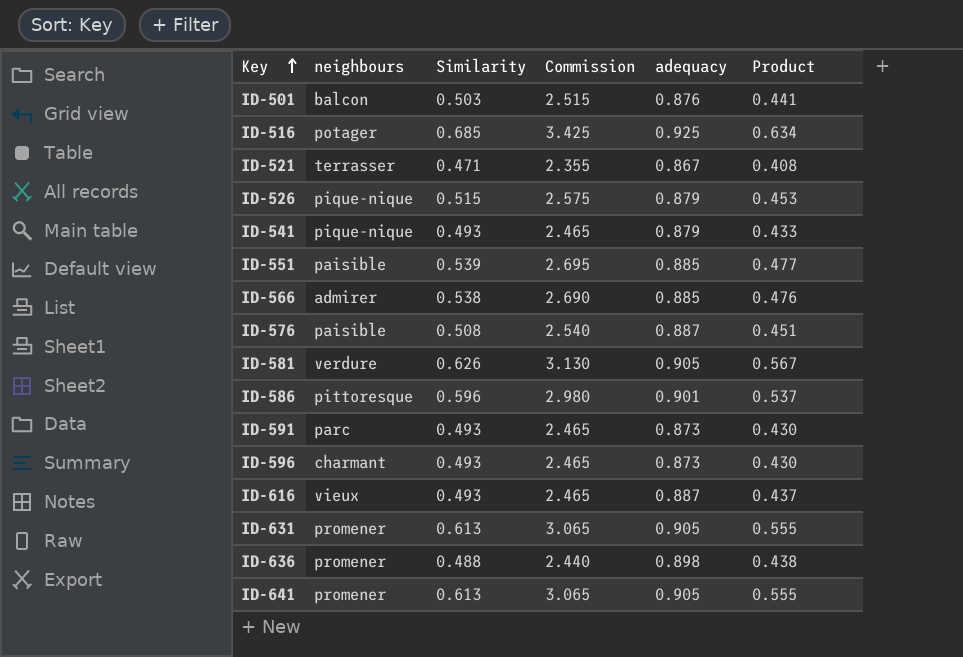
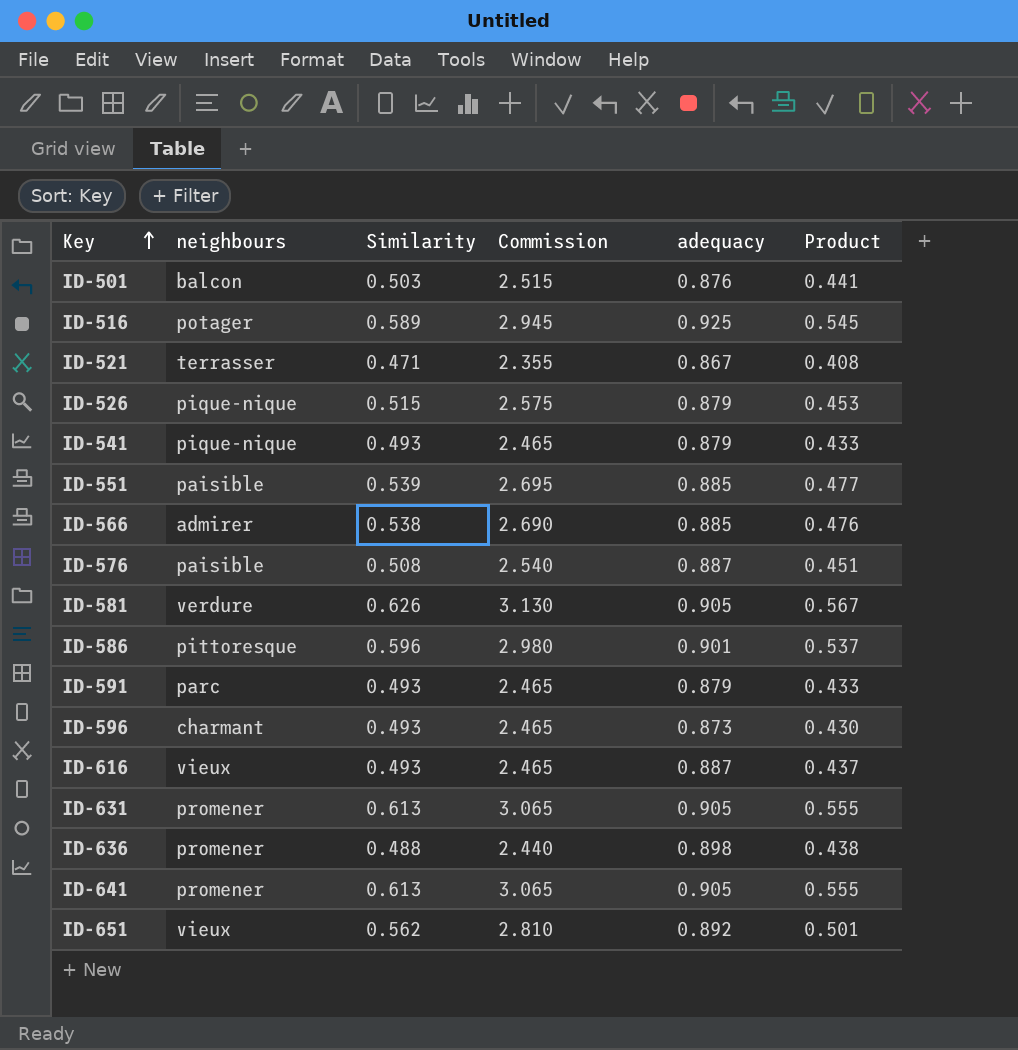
ID-516 | Similarity: 0.685 -> 0.589
ID-516 | Commission: 3.425 -> 2.945
ID-516 | Product: 0.634 -> 0.545
ID-591 | adequacy: 0.873 -> 0.879
ID-591 | Product: 0.430 -> 0.433
row ID-651: none -> vieux | 0.562 | 2.810 | 0.892 | 0.501

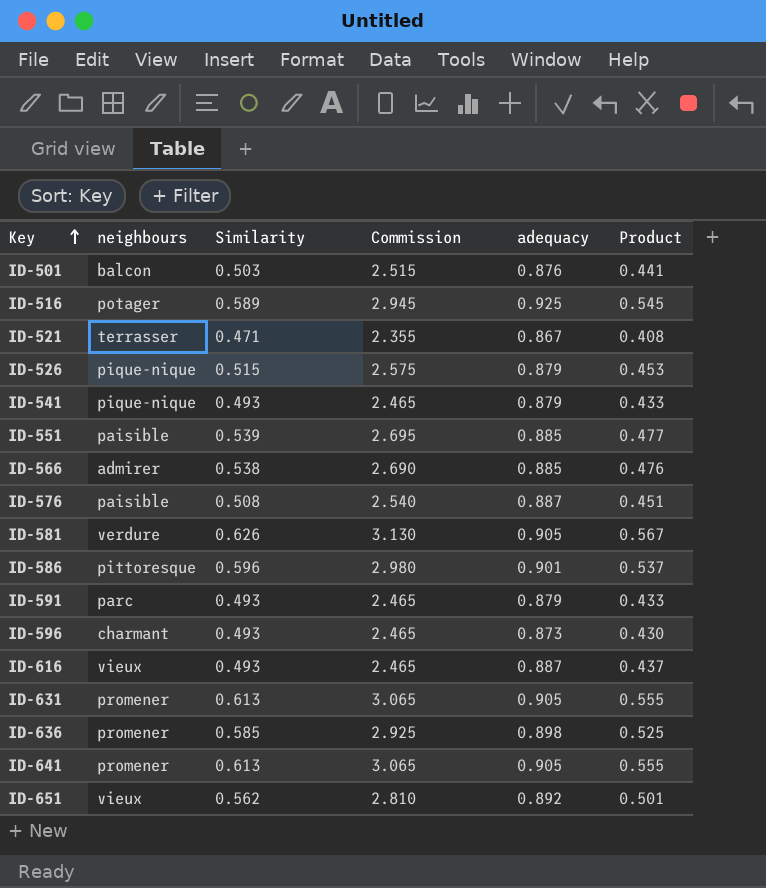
ID-636 | Similarity: 0.488 -> 0.585
ID-636 | Commission: 2.440 -> 2.925
ID-636 | Product: 0.438 -> 0.525

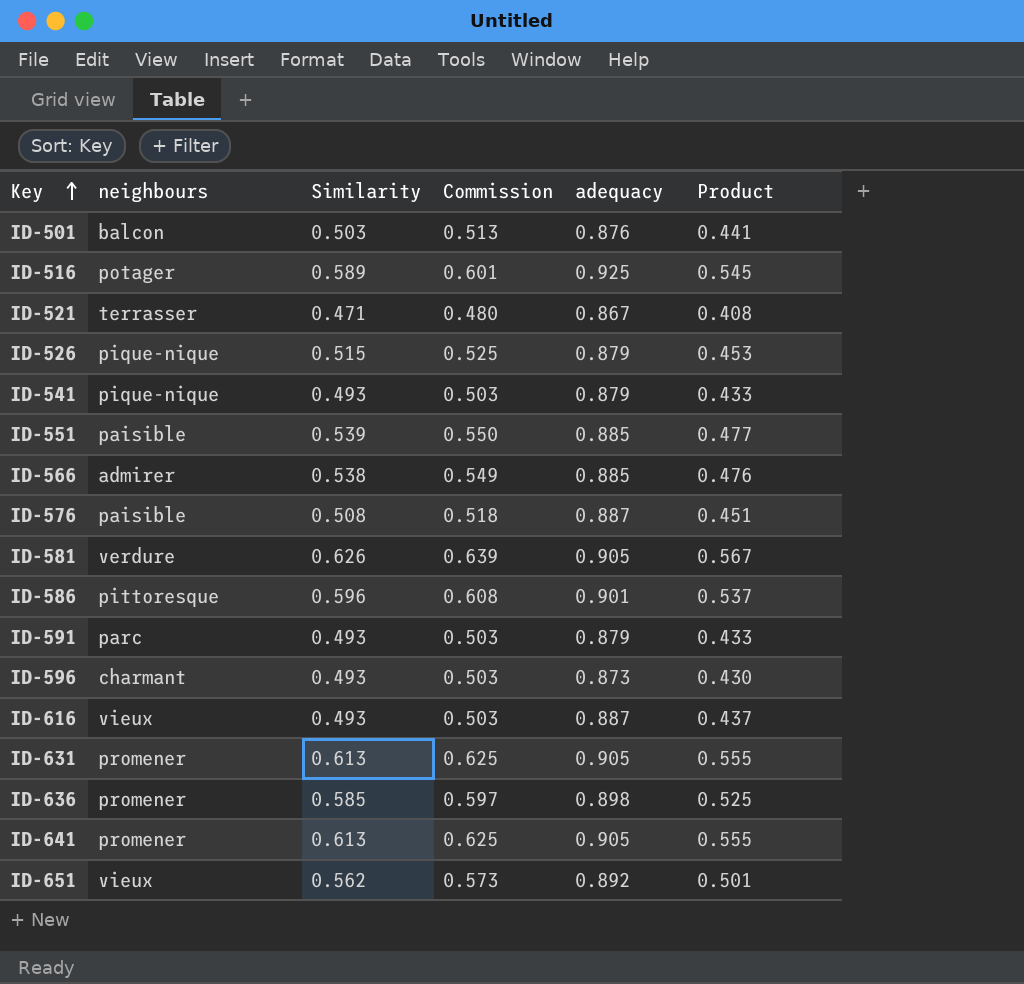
column Commission | formula: [Similarity] * 5 -> [Similarity] * 1.02

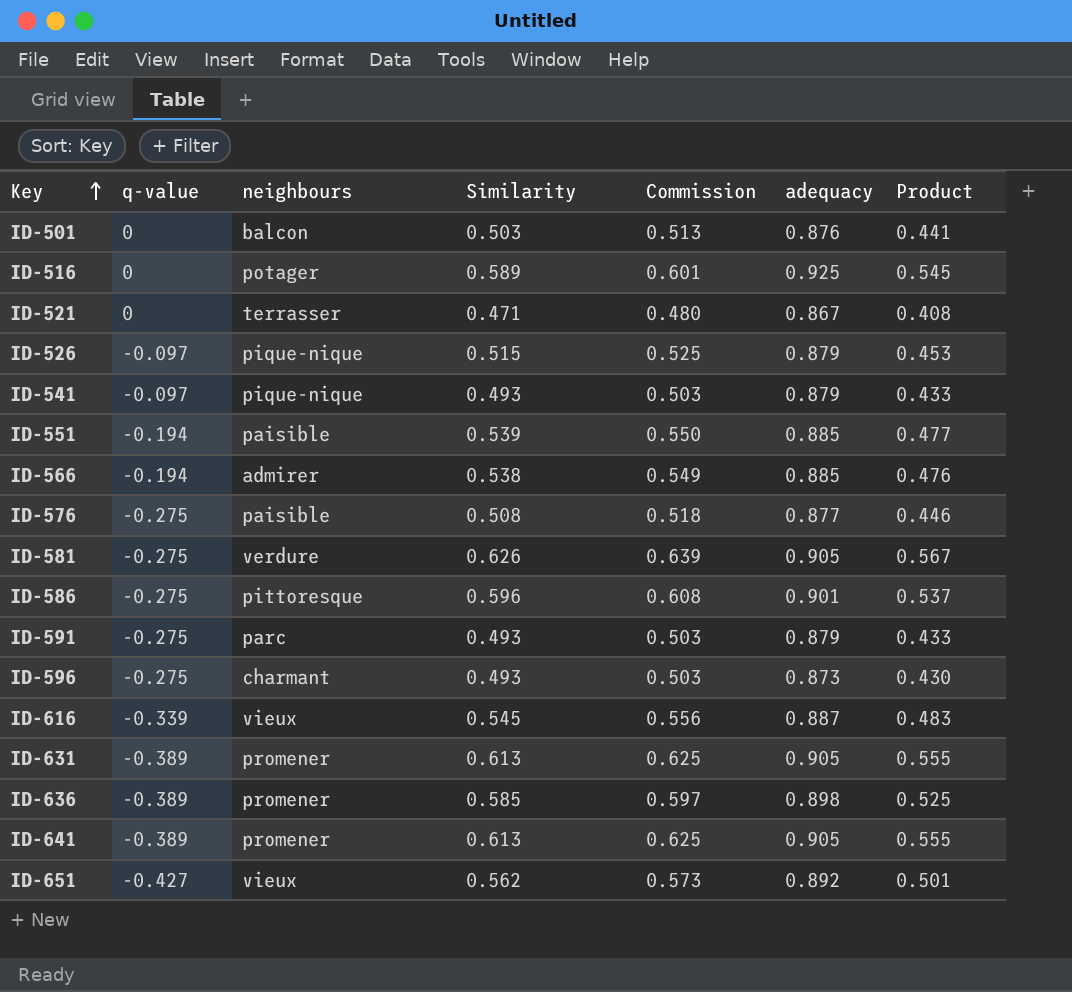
column q-value | position: none -> 2
ID-576 | adequacy: 0.887 -> 0.877
ID-576 | Product: 0.451 -> 0.446
ID-616 | Similarity: 0.493 -> 0.545
ID-616 | Commission: 0.503 -> 0.556
ID-616 | Product: 0.437 -> 0.483

